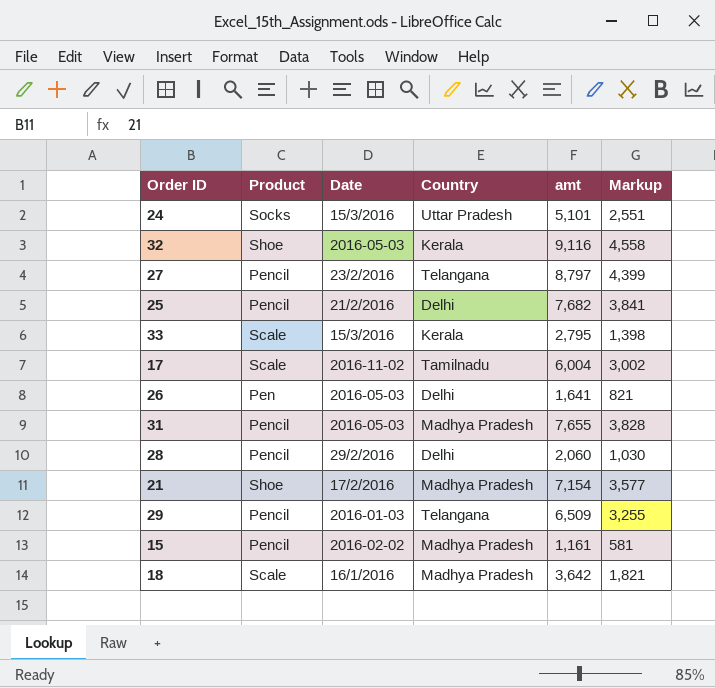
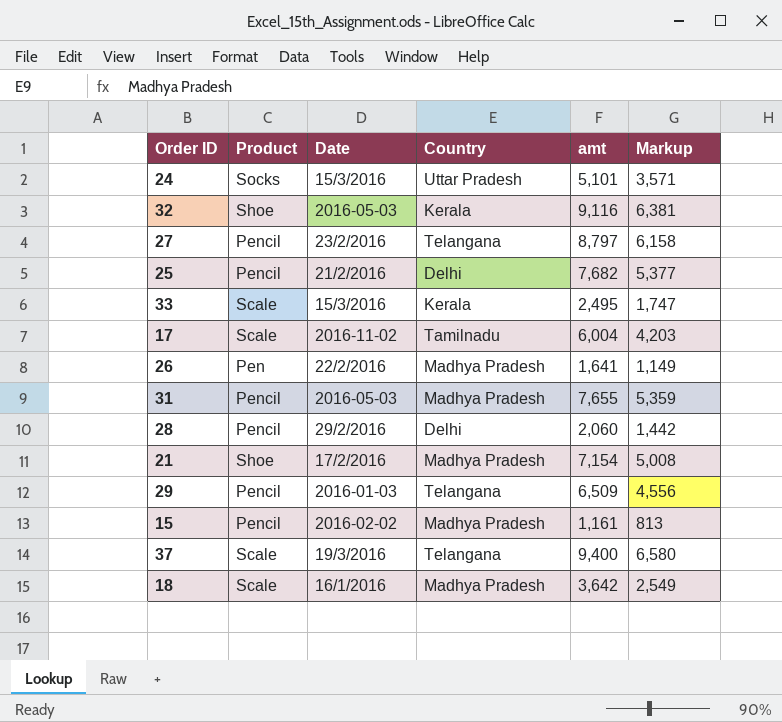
column Markup | formula: [amt] * 0.5 -> [amt] * 0.7
33 | amt: 2,795 -> 2,495
26 | Date: 2016-05-03 -> 22/2/2016
26 | Country: Delhi -> Madhya Pradesh
row 37: none -> Scale | 19/3/2016 | Telangana | 9,400 | 6,580

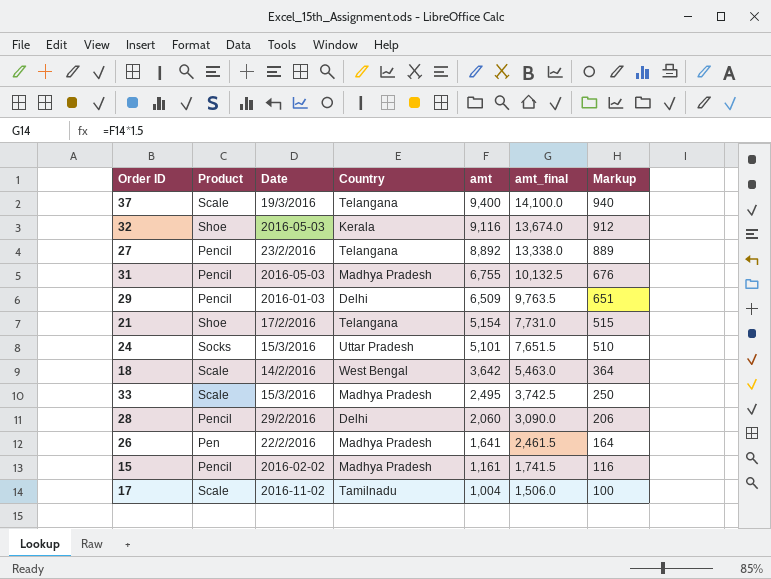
row order: none -> amt descending
column amt_final | formula: none -> [amt] * 1.5
column Markup | formula: [amt] * 0.7 -> [amt] * 0.1
row 25: Pencil | 21/2/2016 | Delhi | 7,682 | 5,377 -> none
27 | amt: 8,797 -> 8,892
31 | amt: 7,655 -> 6,755
29 | Country: Telangana -> Delhi
21 | Country: Madhya Pradesh -> Telangana
21 | amt: 7,154 -> 5,154
18 | Date: 16/1/2016 -> 14/2/2016
18 | Country: Madhya Pradesh -> West Bengal
33 | Country: Kerala -> Madhya Pradesh
17 | amt: 6,004 -> 1,004

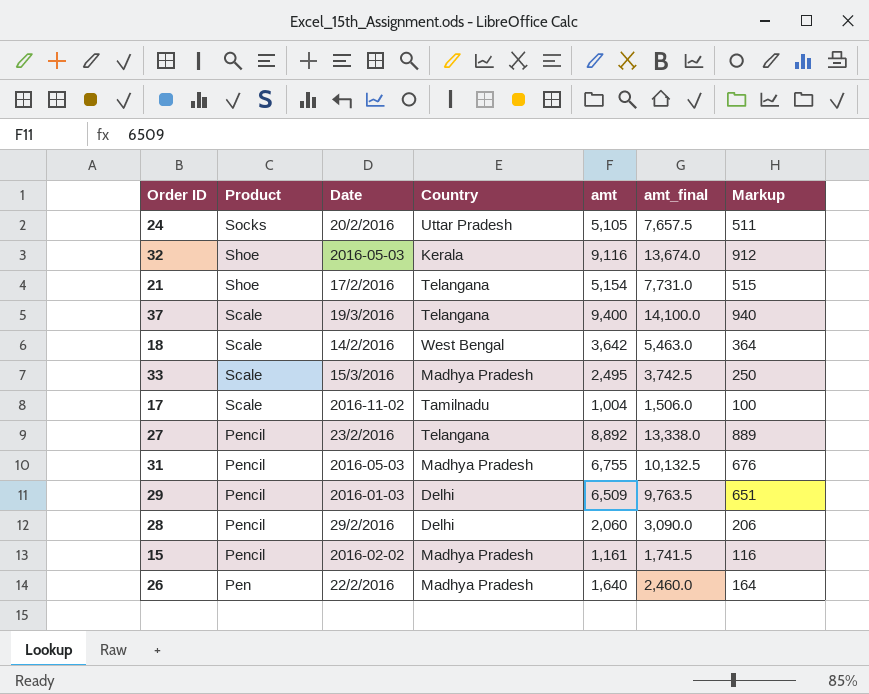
row order: amt descending -> Product descending
24 | Date: 15/3/2016 -> 20/2/2016
24 | amt: 5,101 -> 5,105
24 | amt_final: 7,651.5 -> 7,657.5
24 | Markup: 510 -> 511
26 | amt: 1,641 -> 1,640
26 | amt_final: 2,461.5 -> 2,460.0

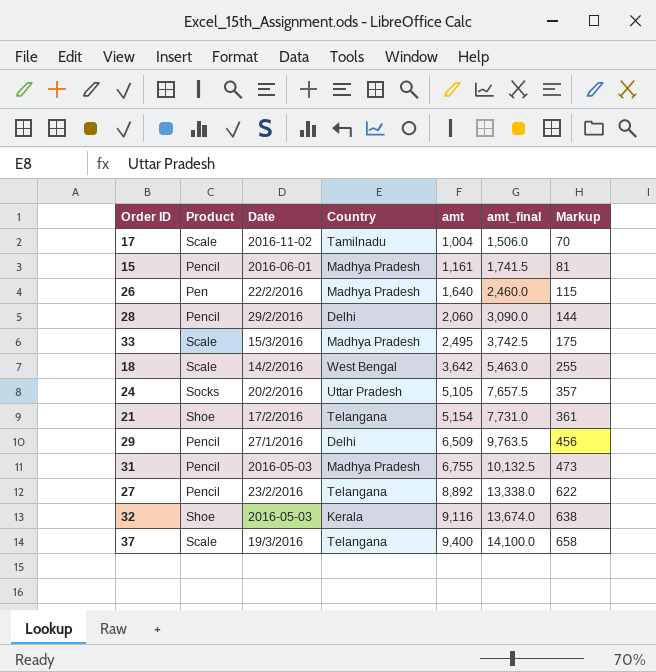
row order: Product descending -> amt ascending
column Markup | formula: [amt] * 0.1 -> [amt] * 0.07
15 | Date: 2016-02-02 -> 2016-06-01
29 | Date: 2016-01-03 -> 27/1/2016

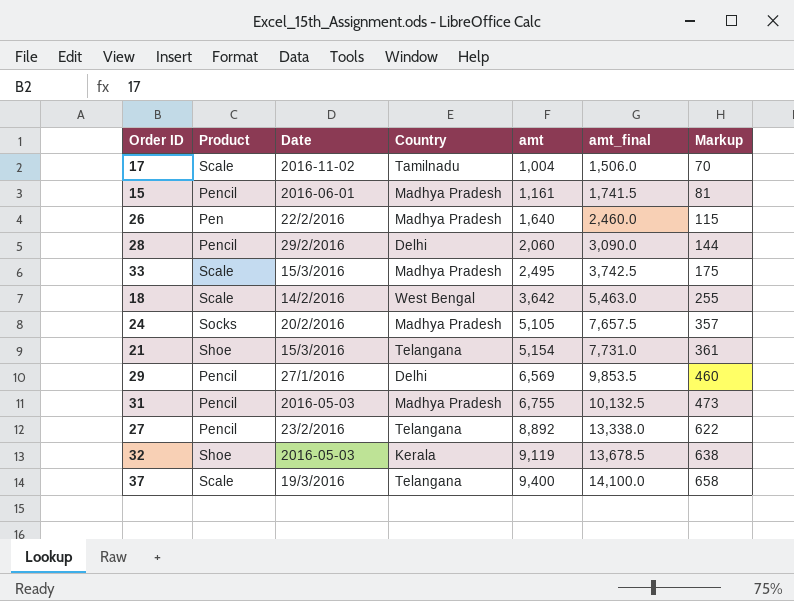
24 | Country: Uttar Pradesh -> Madhya Pradesh
21 | Date: 17/2/2016 -> 15/3/2016
29 | amt: 6,509 -> 6,569
29 | amt_final: 9,763.5 -> 9,853.5
29 | Markup: 456 -> 460
32 | amt: 9,116 -> 9,119
32 | amt_final: 13,674.0 -> 13,678.5

